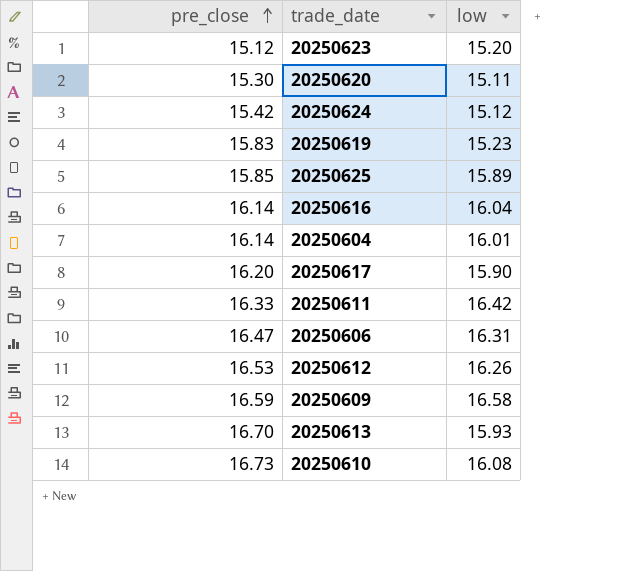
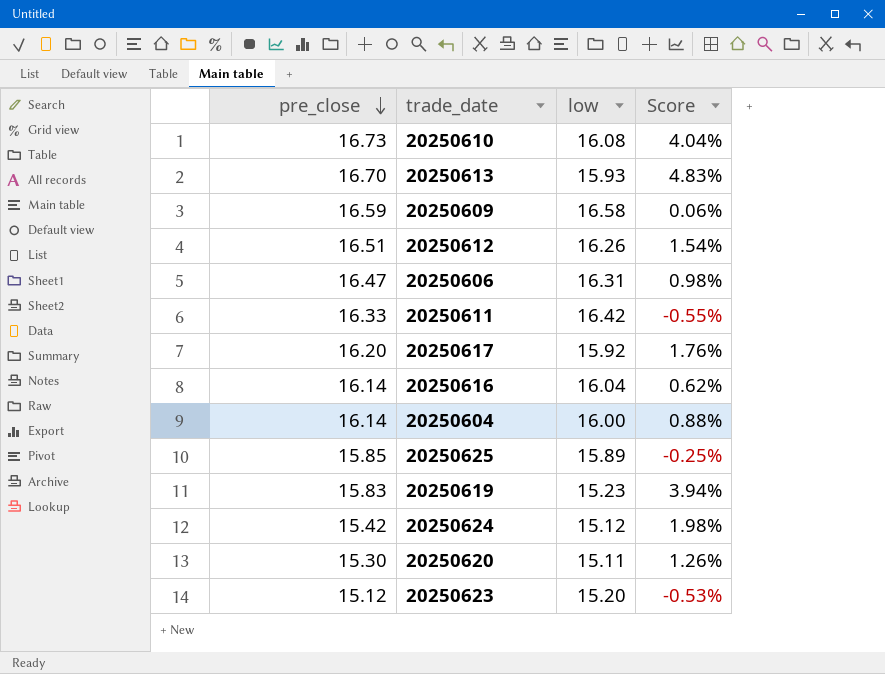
row order: pre_close ascending -> pre_close descending
column Score | formula: none -> ([pre_close] - [low]) / [low]
20250612 | pre_close: 16.53 -> 16.51
20250617 | low: 15.90 -> 15.92
20250604 | low: 16.01 -> 16.00

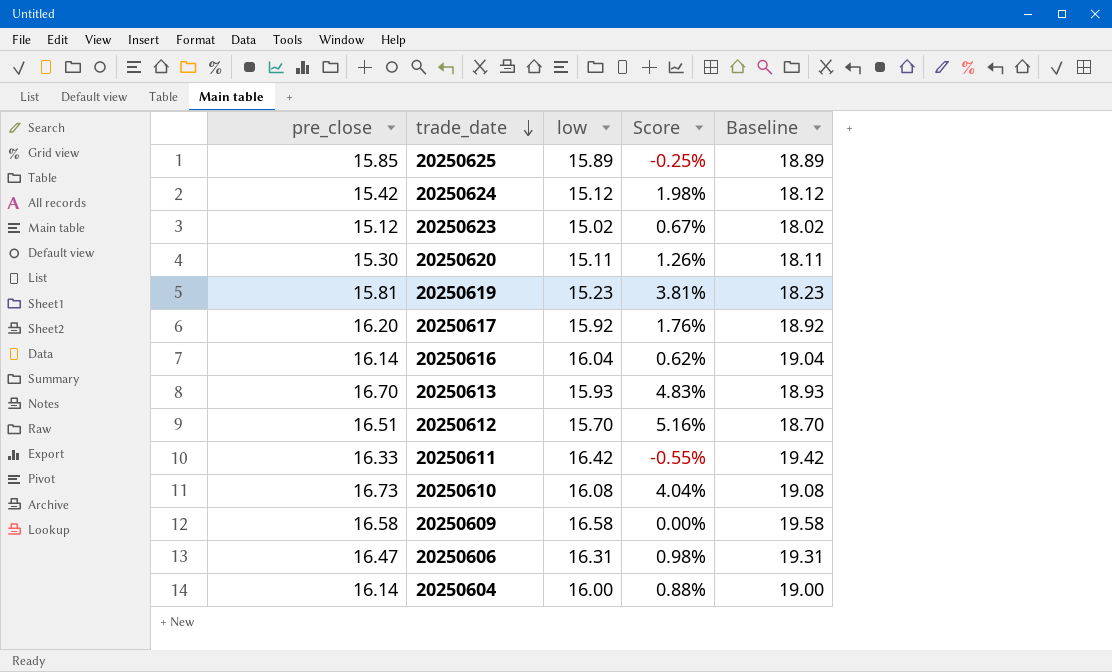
row order: pre_close descending -> trade_date descending
column Baseline | formula: none -> [low] + 3
20250623 | low: 15.20 -> 15.02
20250623 | Score: -0.53% -> 0.67%
20250619 | pre_close: 15.83 -> 15.81
20250619 | Score: 3.94% -> 3.81%
20250612 | low: 16.26 -> 15.70
20250612 | Score: 1.54% -> 5.16%
20250609 | pre_close: 16.59 -> 16.58
20250609 | Score: 0.06% -> 0.00%

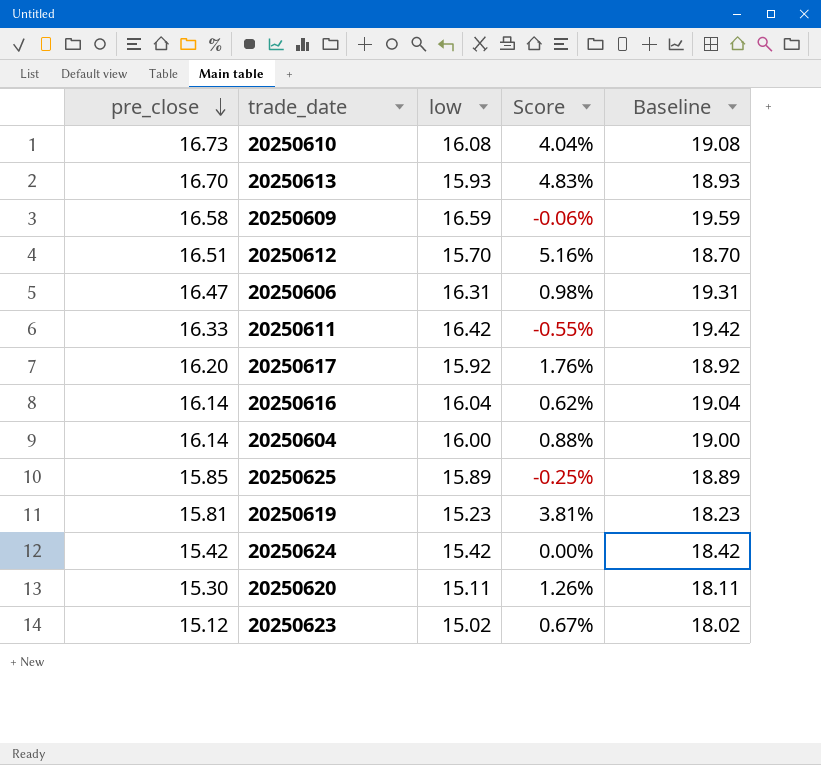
row order: trade_date descending -> pre_close descending
20250609 | low: 16.58 -> 16.59
20250609 | Score: 0.00% -> -0.06%
20250609 | Baseline: 19.58 -> 19.59
20250624 | low: 15.12 -> 15.42
20250624 | Score: 1.98% -> 0.00%
20250624 | Baseline: 18.12 -> 18.42

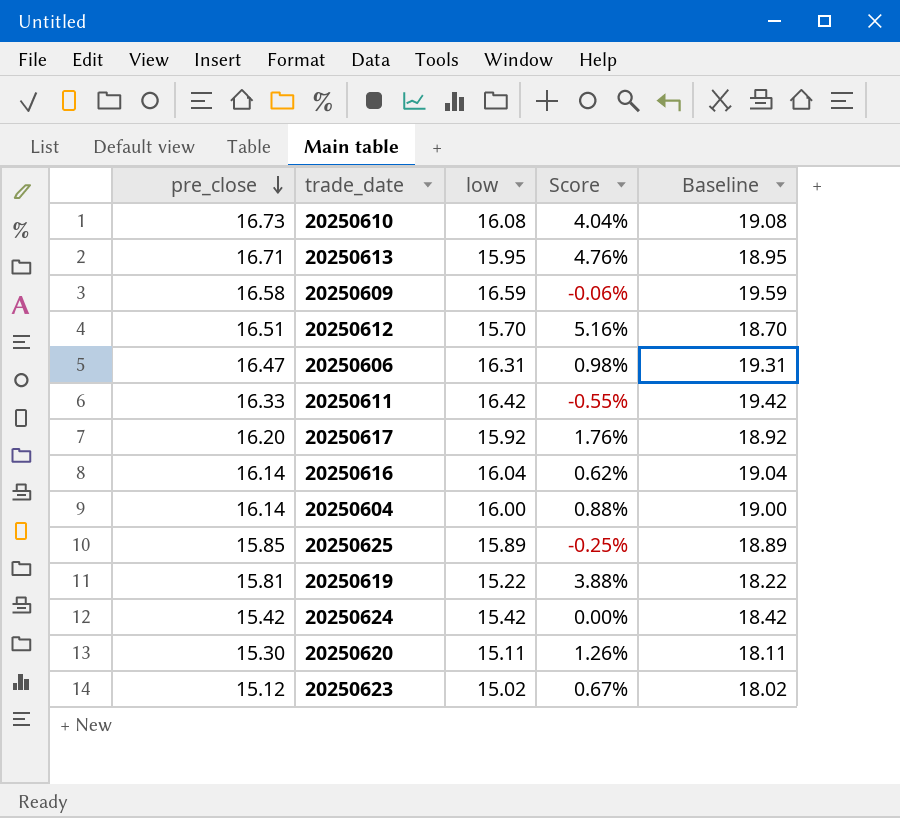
20250613 | pre_close: 16.70 -> 16.71
20250613 | low: 15.93 -> 15.95
20250613 | Score: 4.83% -> 4.76%
20250613 | Baseline: 18.93 -> 18.95
20250619 | low: 15.23 -> 15.22
20250619 | Score: 3.81% -> 3.88%
20250619 | Baseline: 18.23 -> 18.22

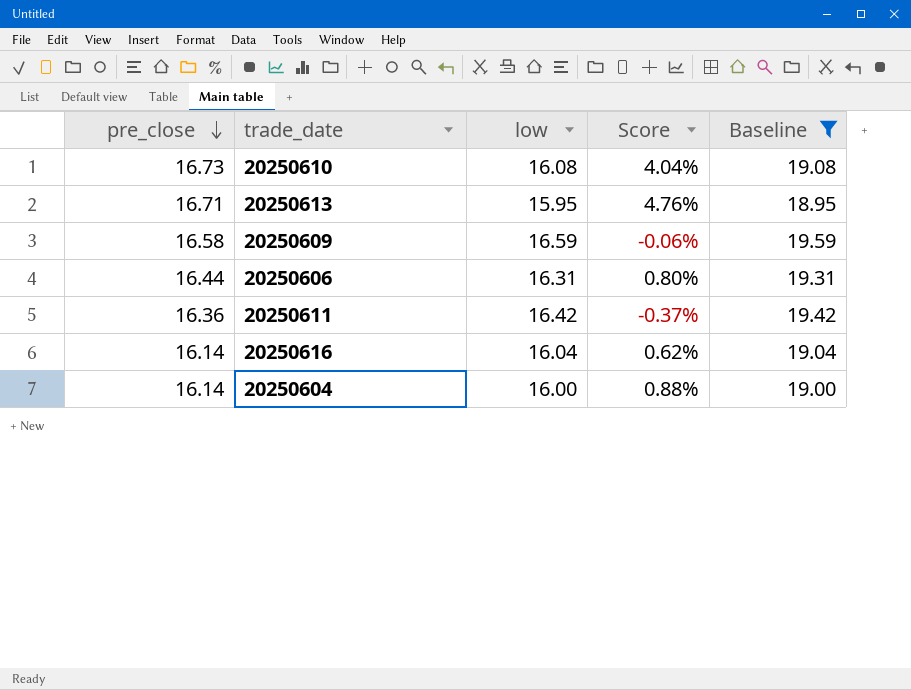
filter: none -> Baseline >= 18.95
20250606 | pre_close: 16.47 -> 16.44
20250606 | Score: 0.98% -> 0.80%
20250611 | pre_close: 16.33 -> 16.36
20250611 | Score: -0.55% -> -0.37%

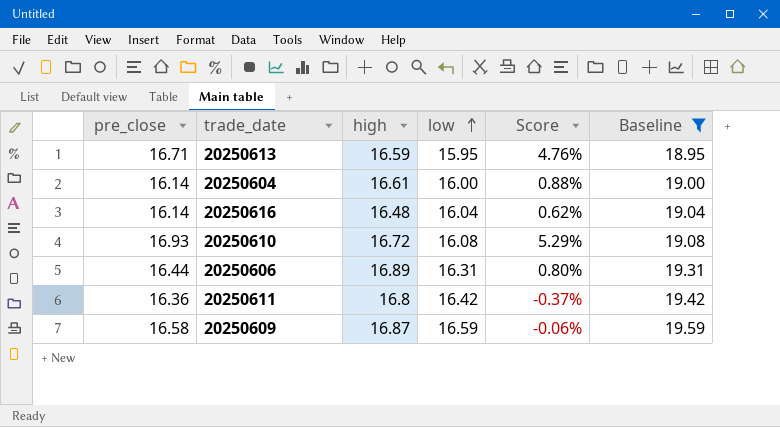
row order: pre_close descending -> low ascending
column high | position: none -> 3
20250610 | pre_close: 16.73 -> 16.93
20250610 | Score: 4.04% -> 5.29%

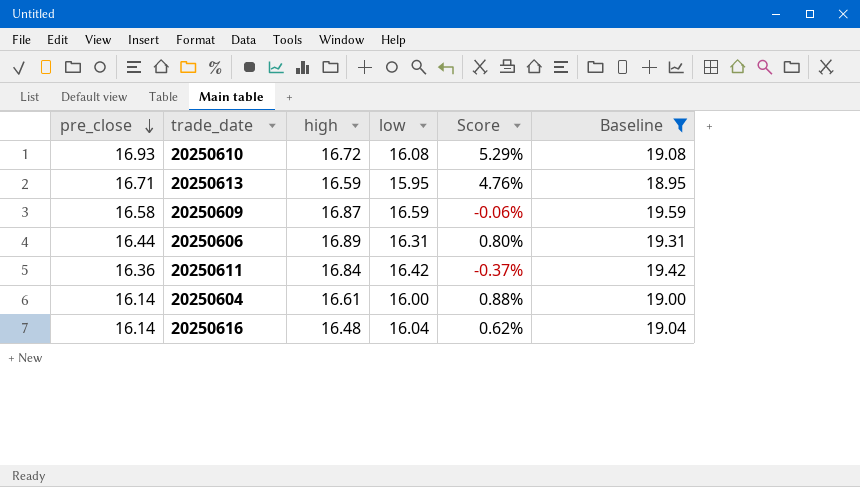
row order: low ascending -> pre_close descending
20250611 | high: 16.8 -> 16.84

